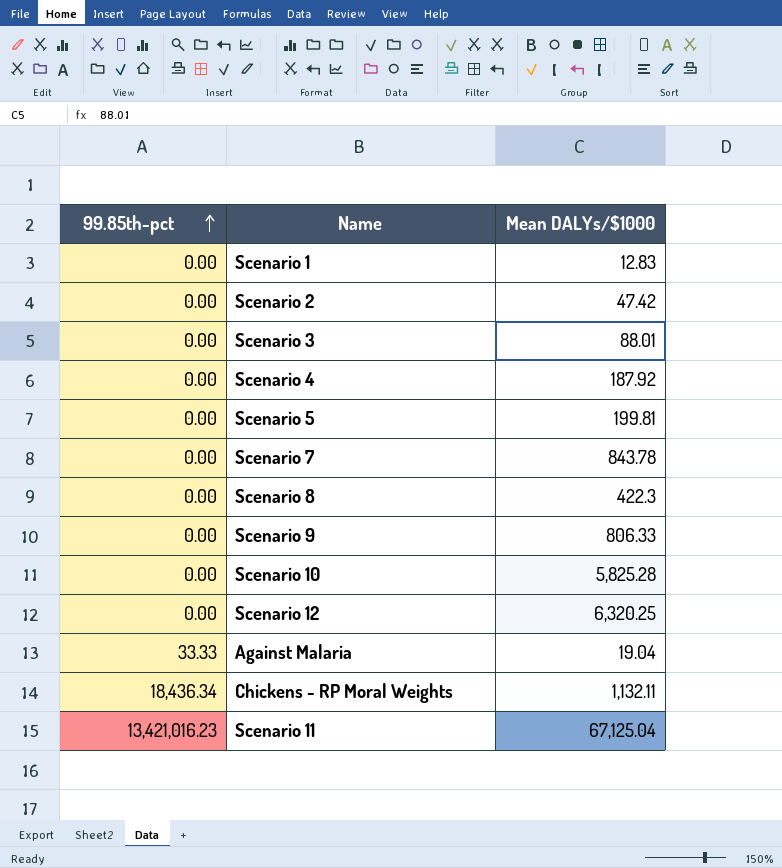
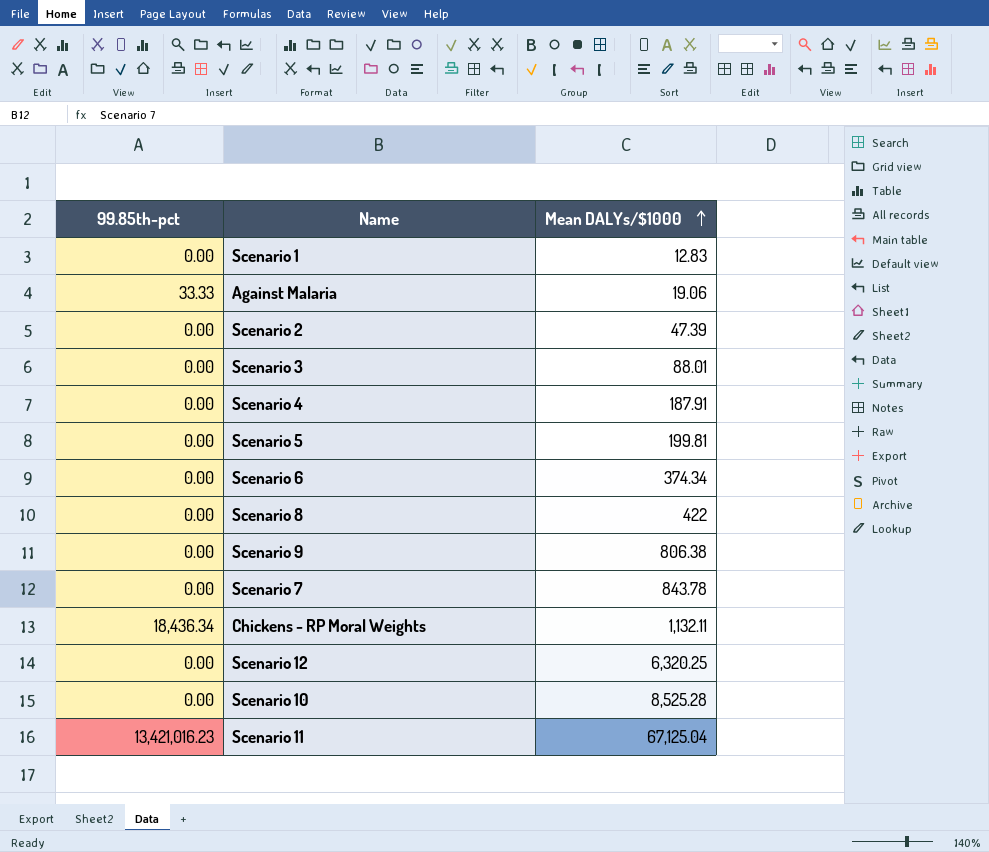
row order: 99.85th-pct ascending -> Mean DALYs/$1000 ascending
Against Malaria | Mean DALYs/$1000: 19.04 -> 19.06
Scenario 2 | Mean DALYs/$1000: 47.42 -> 47.39
Scenario 4 | Mean DALYs/$1000: 187.92 -> 187.91
row Scenario 6: none -> 0.00 | 374.34
Scenario 8 | Mean DALYs/$1000: 422.3 -> 422
Scenario 9 | Mean DALYs/$1000: 806.33 -> 806.38
Scenario 10 | Mean DALYs/$1000: 5,825.28 -> 8,525.28

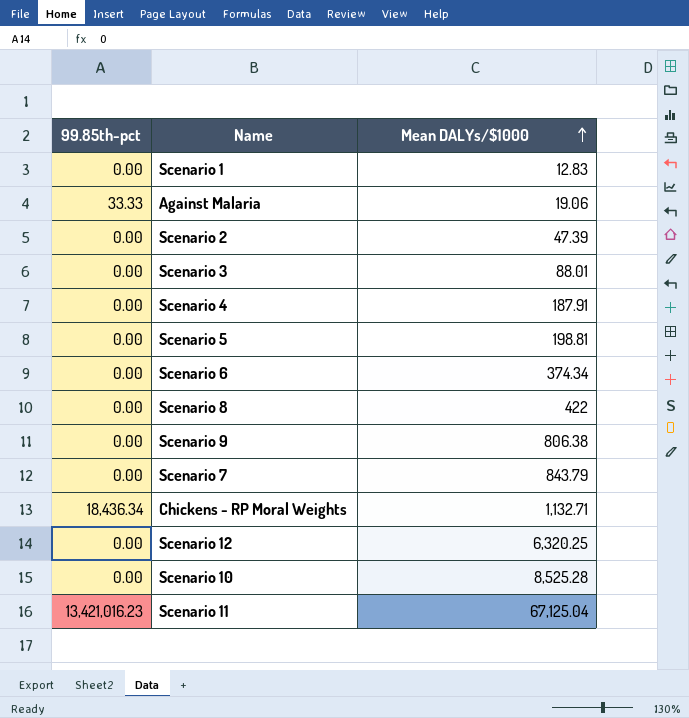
Scenario 5 | Mean DALYs/$1000: 199.81 -> 198.81
Scenario 7 | Mean DALYs/$1000: 843.78 -> 843.79
Chickens - RP Moral Weights | Mean DALYs/$1000: 1,132.11 -> 1,132.71

